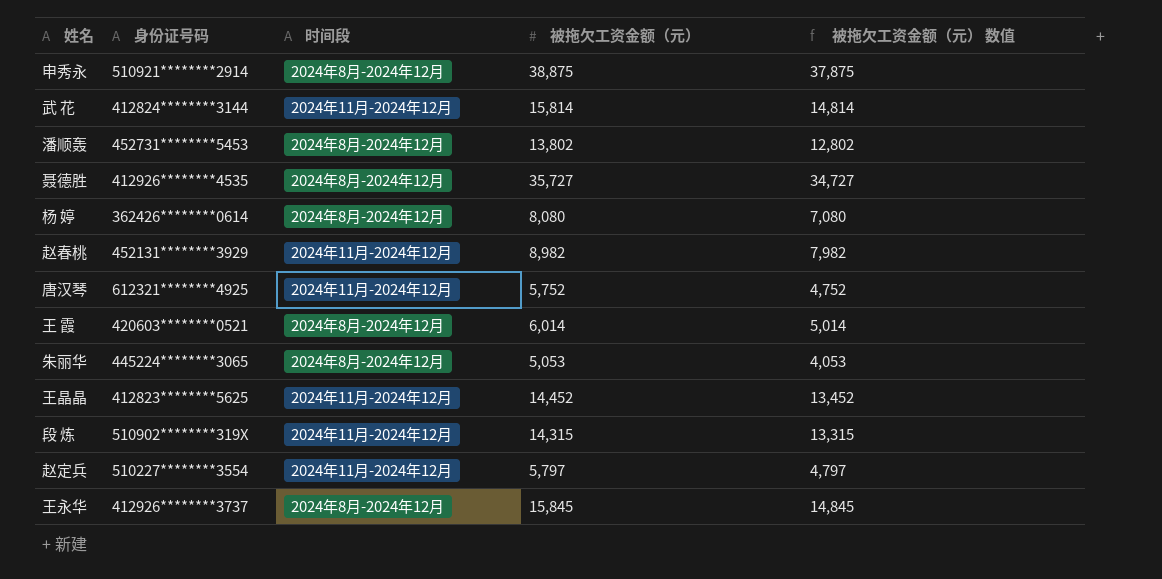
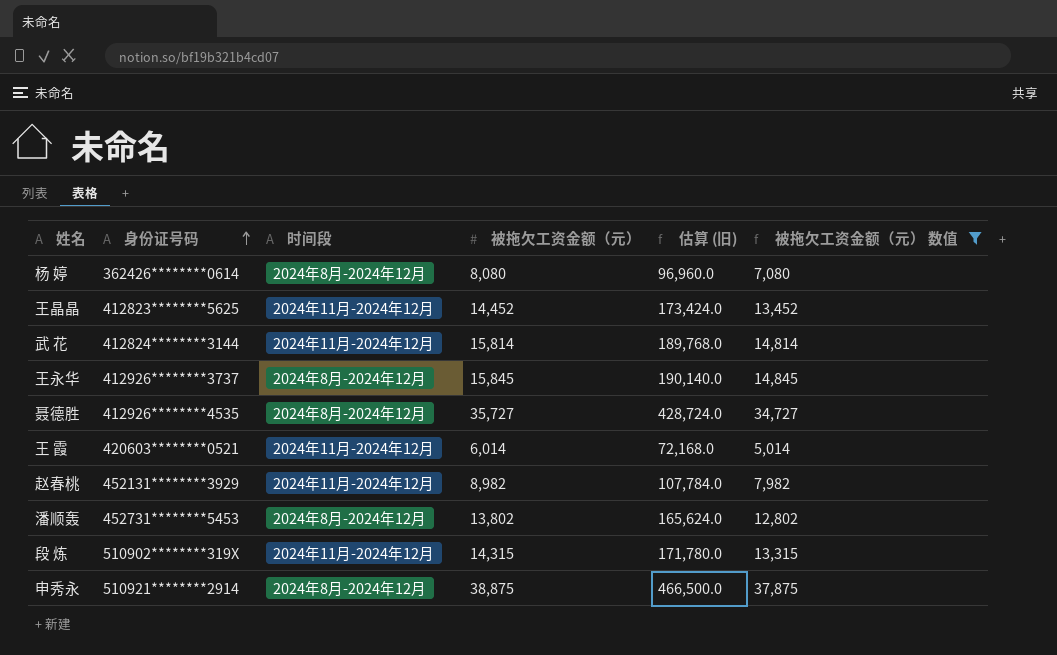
filter: none -> 被拖欠工资金额（元） 数值 >= 5,014
row order: none -> 身份证号码 ascending
column 估算 (旧) | formula: none -> [被拖欠工资金额（元）] * 12
王 霞 | 时间段: 2024年8月-2024年12月 -> 2024年11月-2024年12月

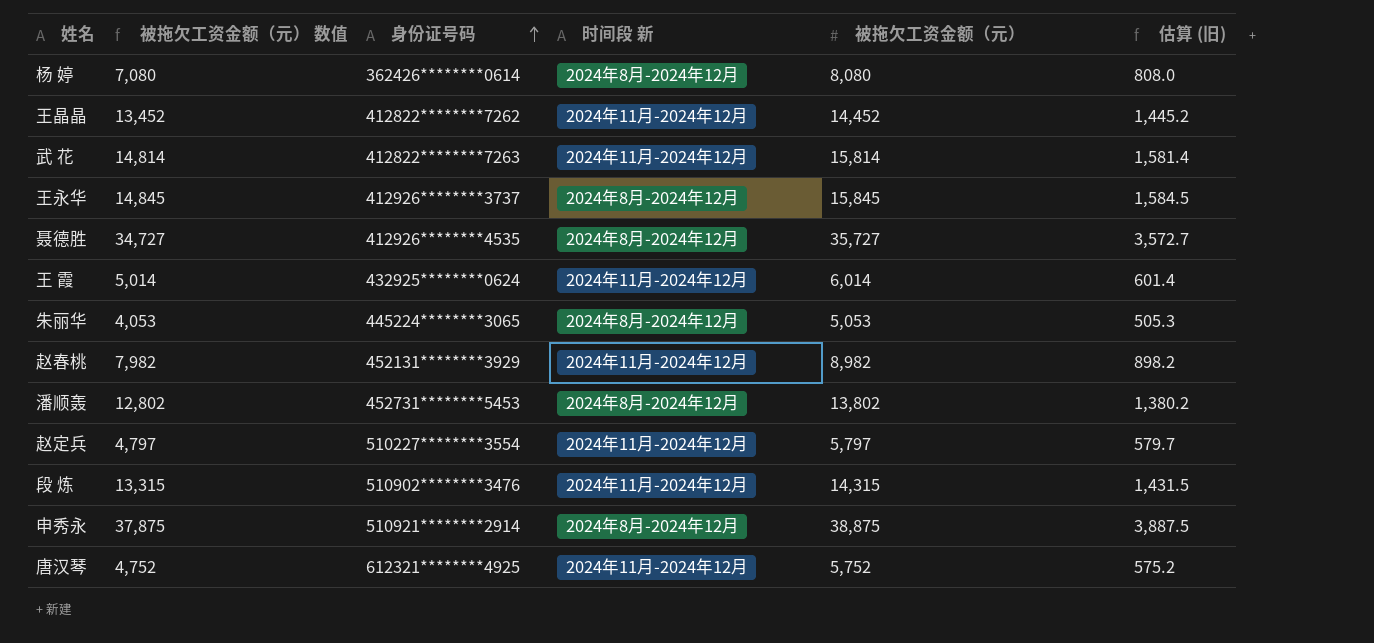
filter: 被拖欠工资金额（元） 数值 >= 5,014 -> none
column 被拖欠工资金额（元） 数值 | position: 6 -> 2
column name: 时间段 -> 时间段 新
column 估算 (旧) | formula: [被拖欠工资金额（元）] * 12 -> [被拖欠工资金额（元）] * 0.1
王晶晶 | 身份证号码: 412823********5625 -> 412822********7262
武 花 | 身份证号码: 412824********3144 -> 412822********7263
王 霞 | 身份证号码: 420603********0521 -> 432925********0624
段 炼 | 身份证号码: 510902********319X -> 510902********3476

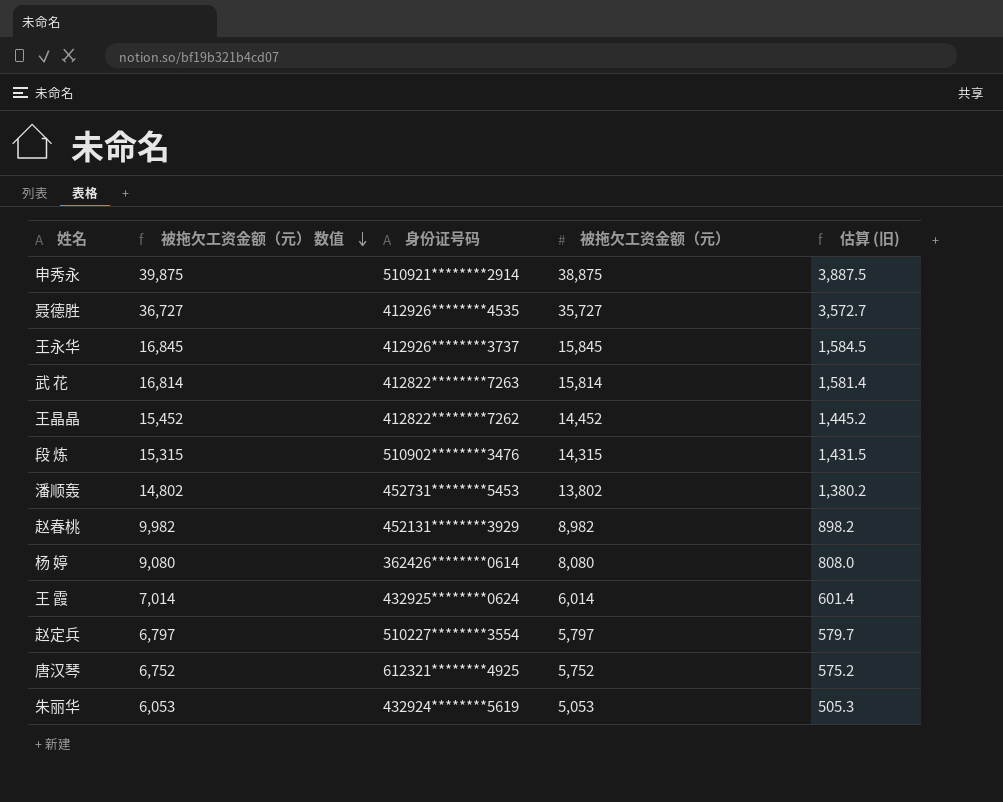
row order: 身份证号码 ascending -> 被拖欠工资金额（元） 数值 descending
column 时间段 新 | position: 4 -> none
column 被拖欠工资金额（元） 数值 | formula: [被拖欠工资金额（元）] - 1000 -> [被拖欠工资金额（元）] + 1000
朱丽华 | 身份证号码: 445224********3065 -> 432924********5619

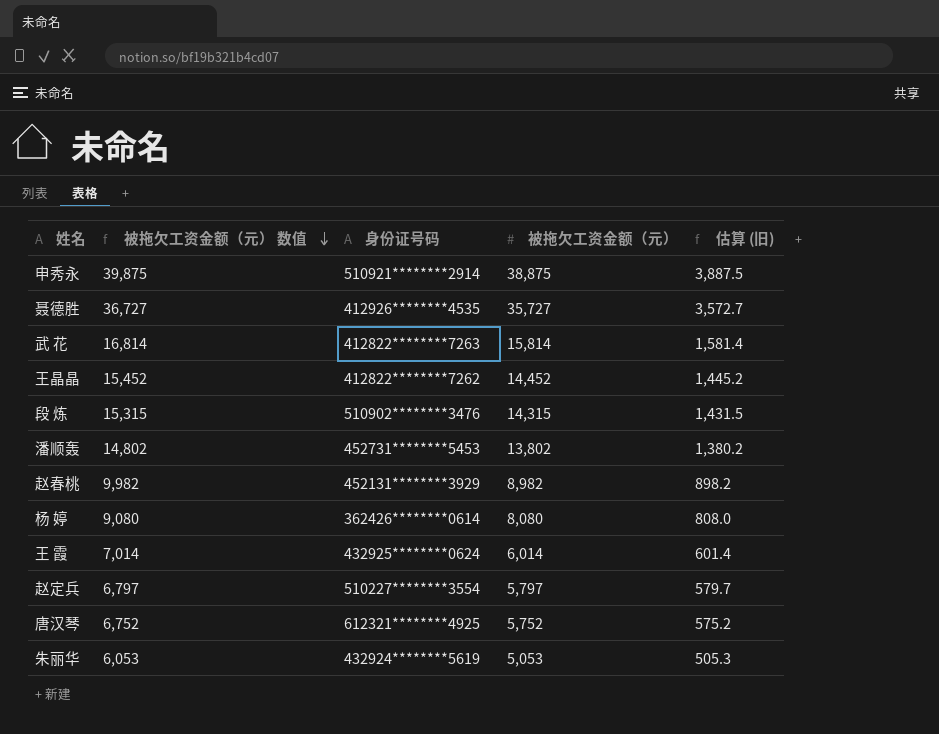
row 王永华: 16,845 | 412926********3737 | 15,845 | 1,584.5 -> none

